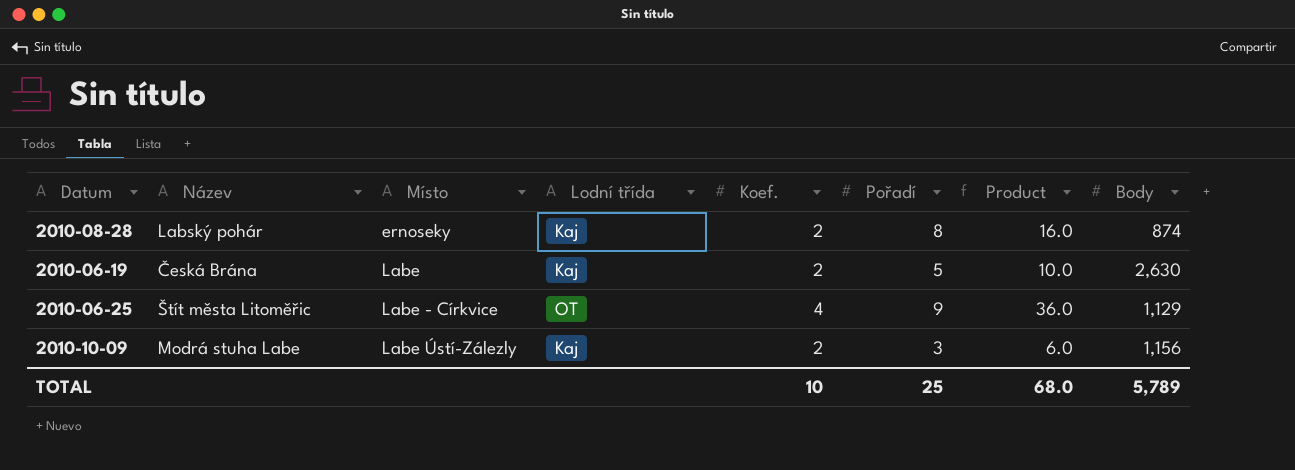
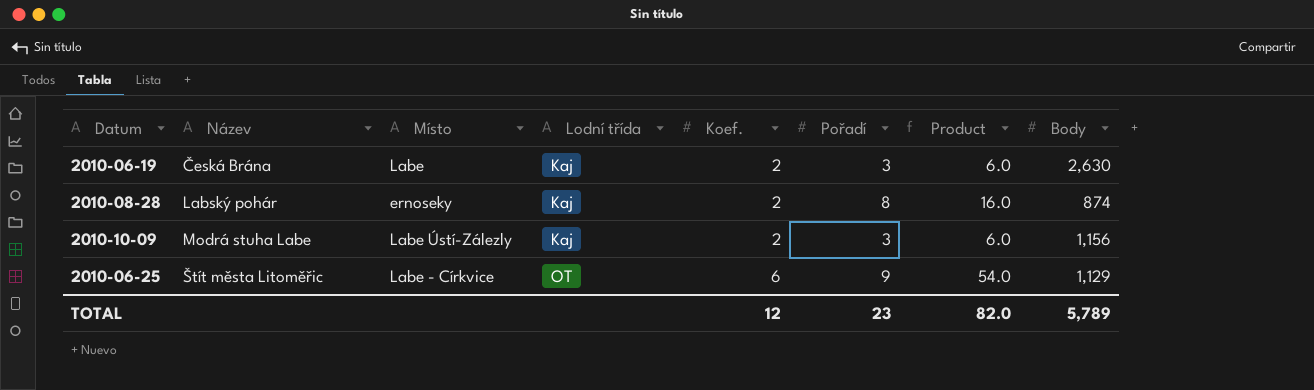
row order: Místo ascending -> Název ascending
2010-06-19 | Pořadí: 5 -> 3
2010-06-19 | Product: 10.0 -> 6.0
2010-06-25 | Koef.: 4 -> 6
2010-06-25 | Product: 36.0 -> 54.0
TOTAL | Koef.: 10 -> 12
TOTAL | Pořadí: 25 -> 23
TOTAL | Product: 68.0 -> 82.0

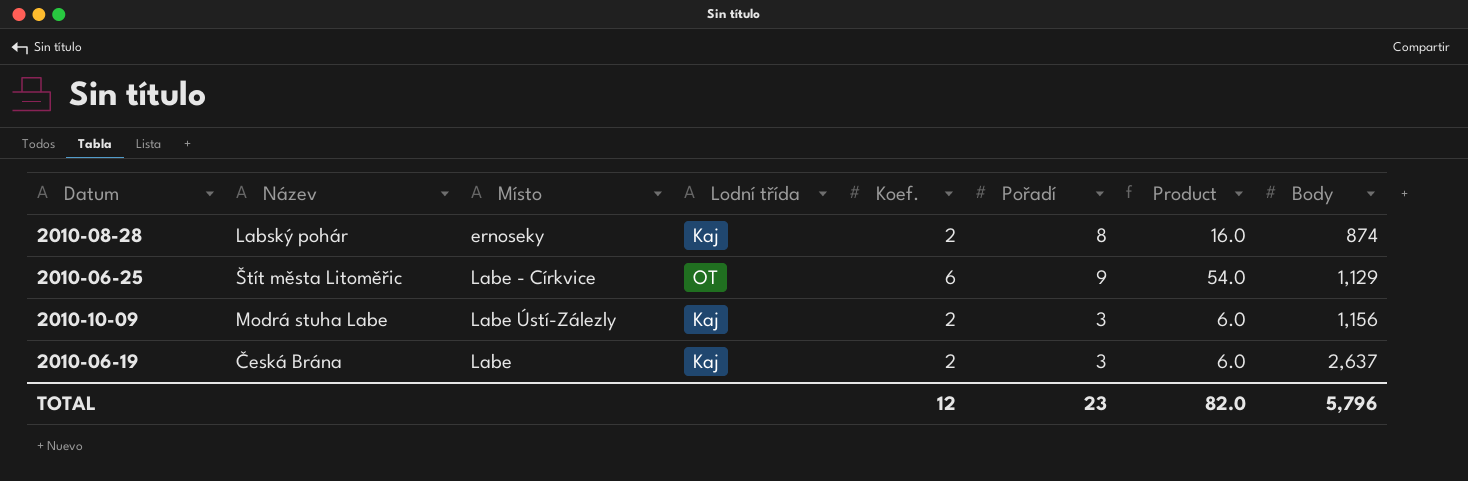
row order: Název ascending -> Body ascending
2010-06-19 | Body: 2,630 -> 2,637
TOTAL | Body: 5,789 -> 5,796

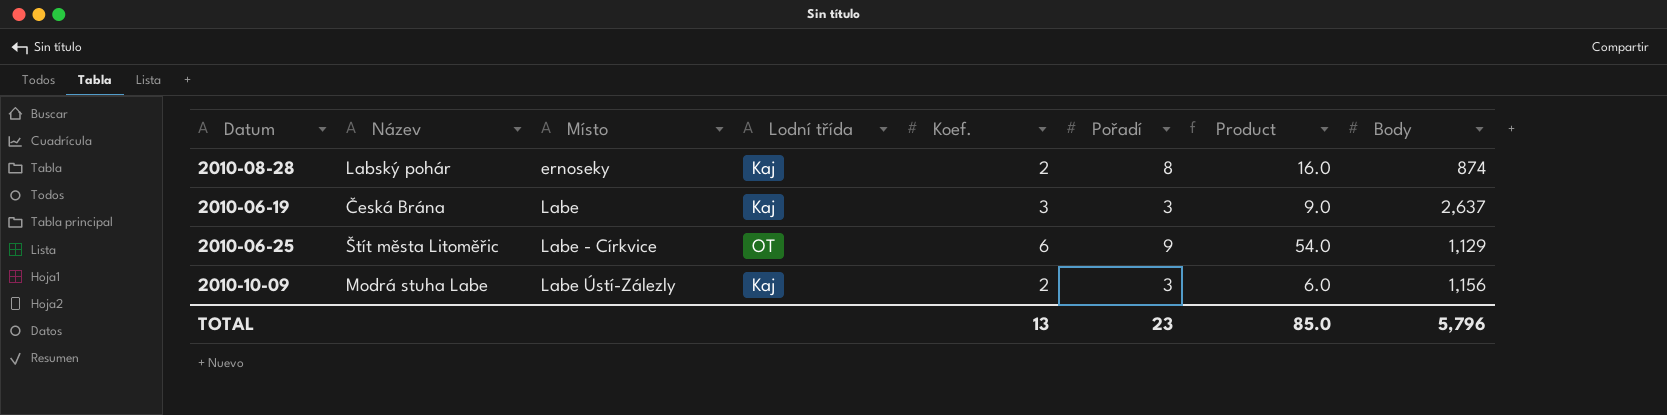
row order: Body ascending -> Místo ascending
2010-06-19 | Koef.: 2 -> 3
2010-06-19 | Product: 6.0 -> 9.0
TOTAL | Koef.: 12 -> 13
TOTAL | Product: 82.0 -> 85.0

